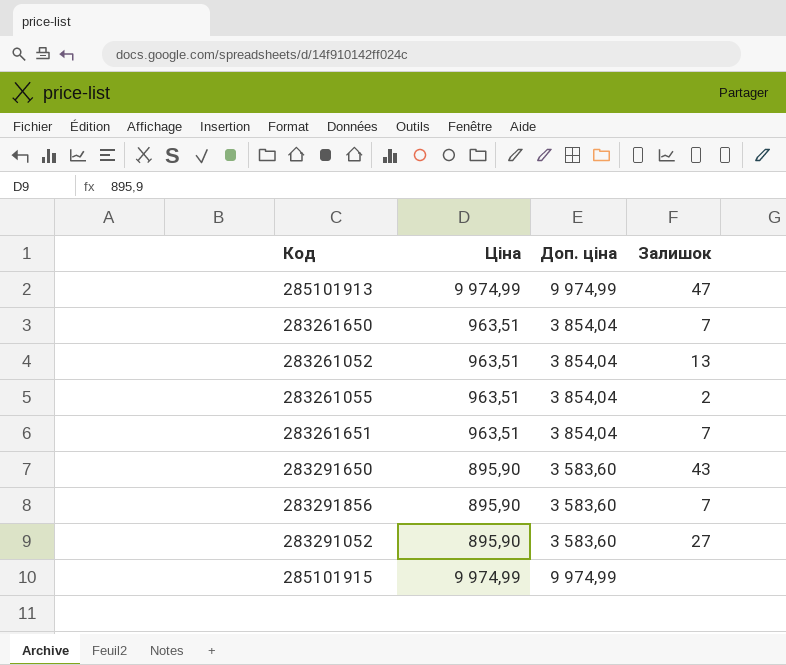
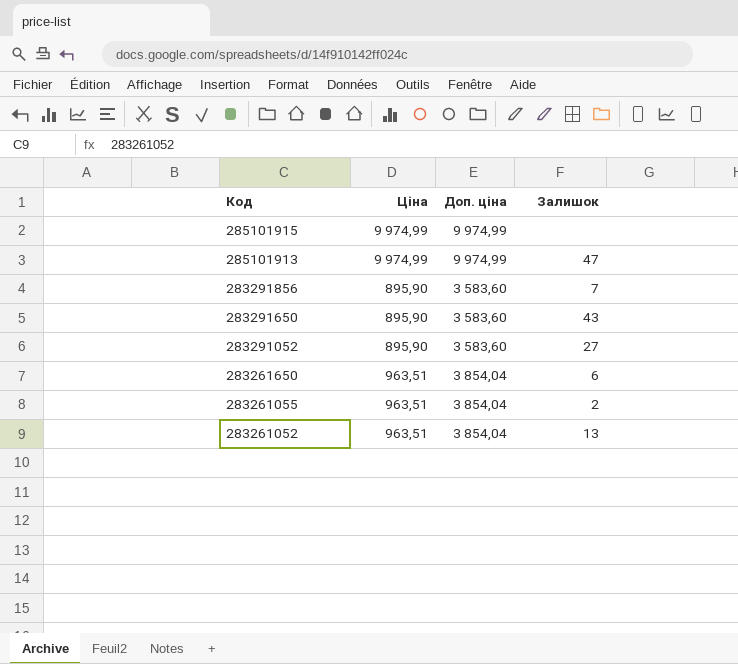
row order: none -> Код descending
row 283261651: 963,51 | 3 854,04 | 7 -> none
283261650 | Залишок: 7 -> 6

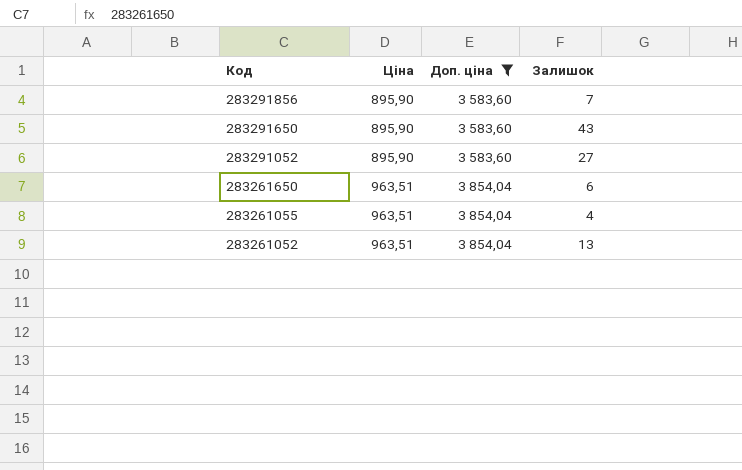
filter: none -> Доп. ціна != 9 974,99
283261055 | Залишок: 2 -> 4

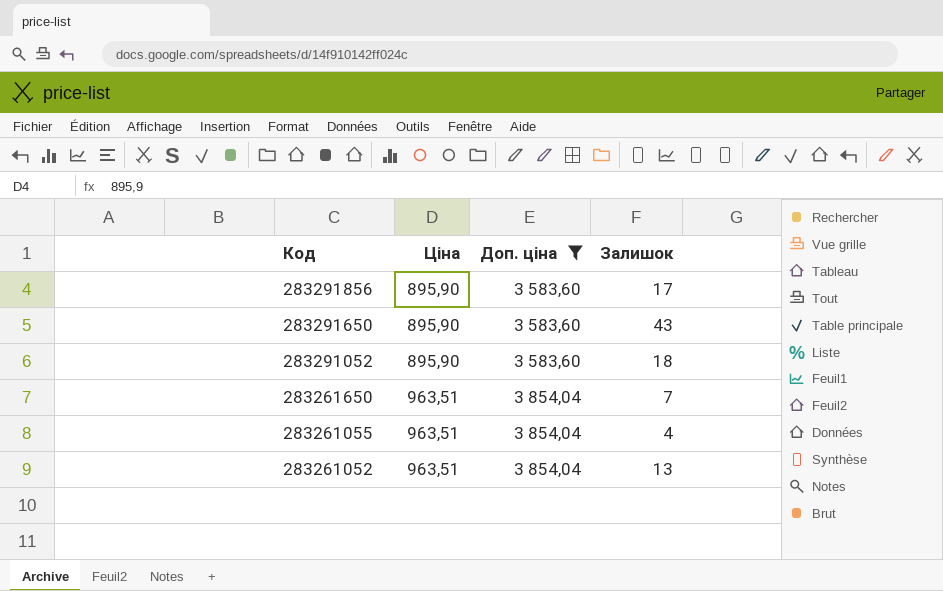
283291856 | Залишок: 7 -> 17
283291052 | Залишок: 27 -> 18
283261650 | Залишок: 6 -> 7

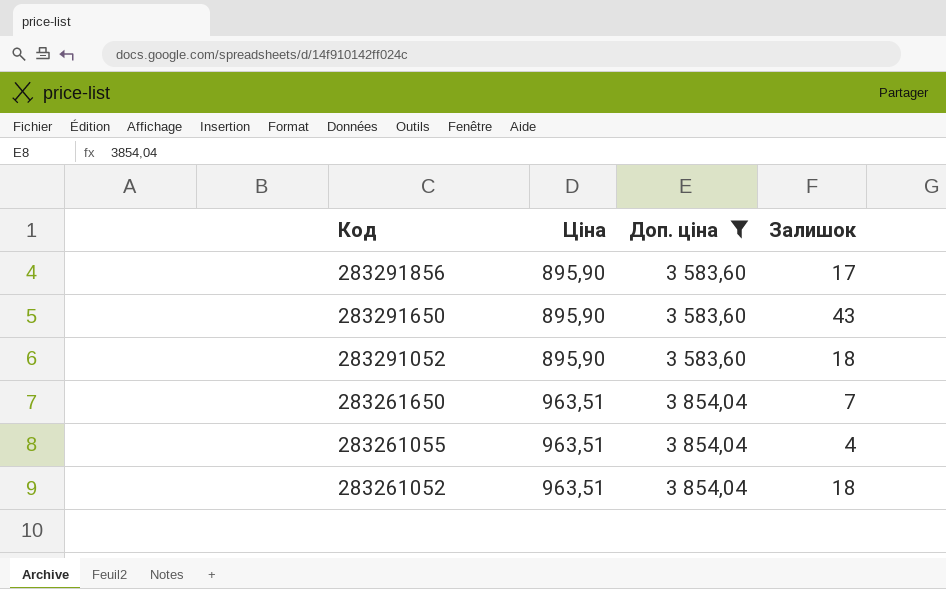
283261052 | Залишок: 13 -> 18

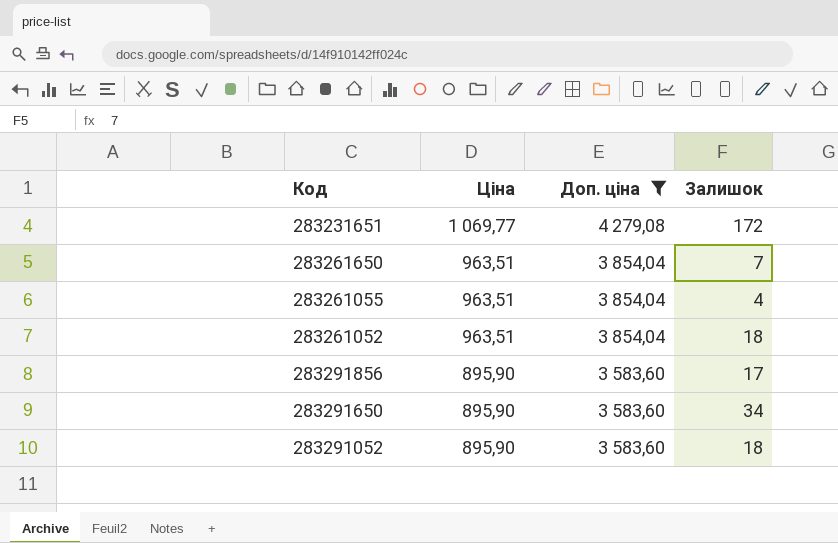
row order: Код descending -> Ціна descending
row 283231651: none -> 1 069,77 | 4 279,08 | 172
283291650 | Залишок: 43 -> 34

